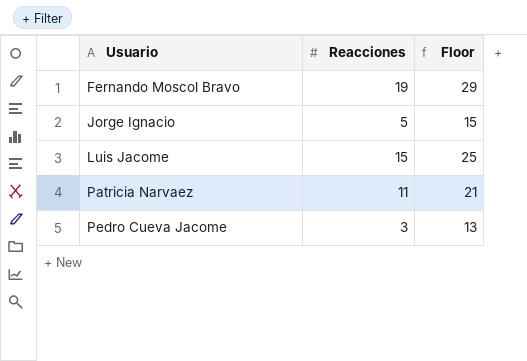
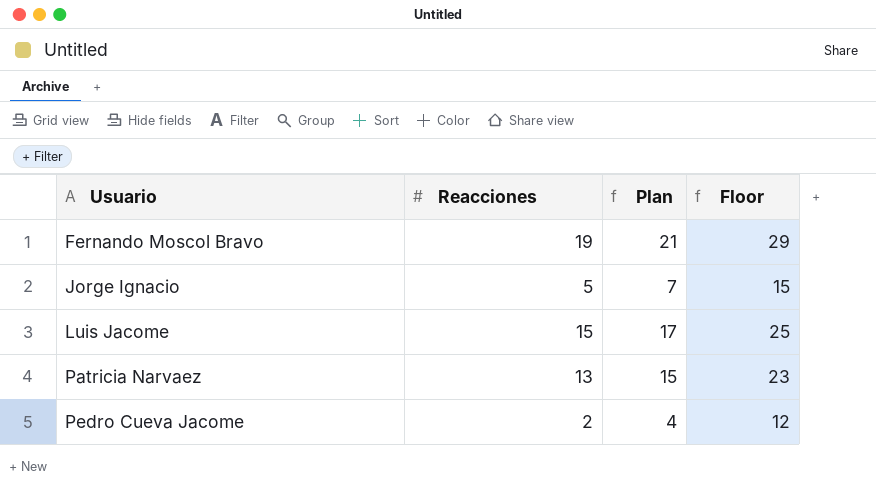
column Plan | formula: none -> [Reacciones] + 2
Patricia Narvaez | Reacciones: 11 -> 13
Patricia Narvaez | Floor: 21 -> 23
Pedro Cueva Jacome | Reacciones: 3 -> 2
Pedro Cueva Jacome | Floor: 13 -> 12

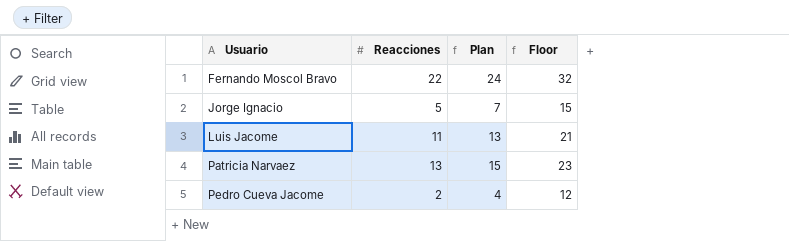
Fernando Moscol Bravo | Reacciones: 19 -> 22
Fernando Moscol Bravo | Plan: 21 -> 24
Fernando Moscol Bravo | Floor: 29 -> 32
Luis Jacome | Reacciones: 15 -> 11
Luis Jacome | Plan: 17 -> 13
Luis Jacome | Floor: 25 -> 21

